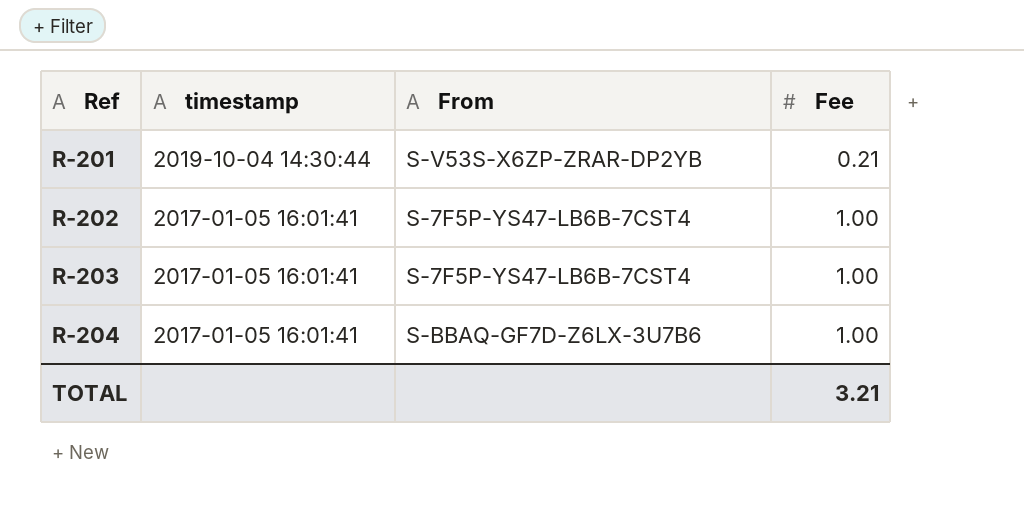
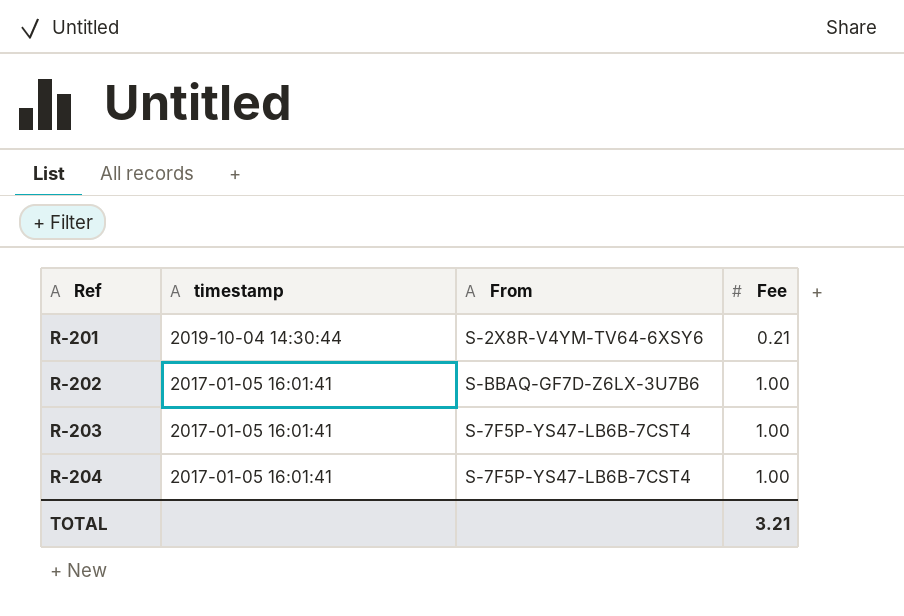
R-201 | From: S-V53S-X6ZP-ZRAR-DP2YB -> S-2X8R-V4YM-TV64-6XSY6
R-202 | From: S-7F5P-YS47-LB6B-7CST4 -> S-BBAQ-GF7D-Z6LX-3U7B6
R-204 | From: S-BBAQ-GF7D-Z6LX-3U7B6 -> S-7F5P-YS47-LB6B-7CST4

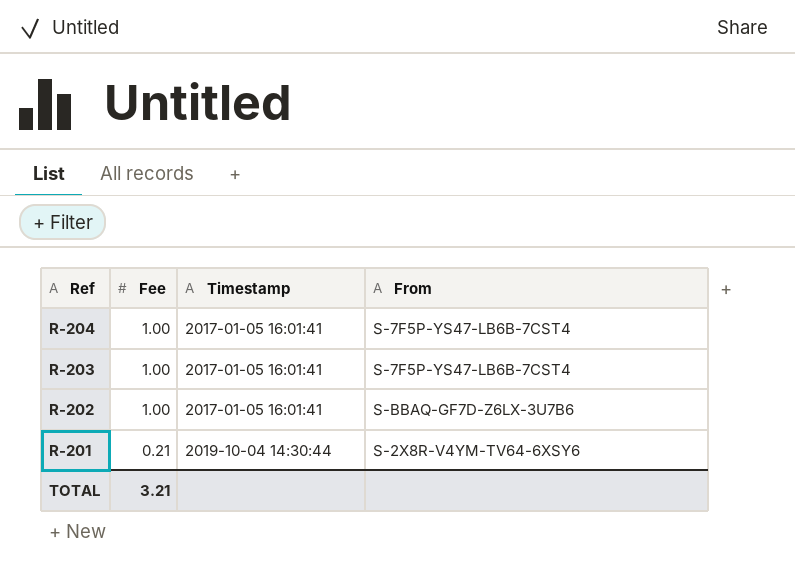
row order: Ref ascending -> Ref descending
column Fee | position: 4 -> 2
column name: timestamp -> Timestamp

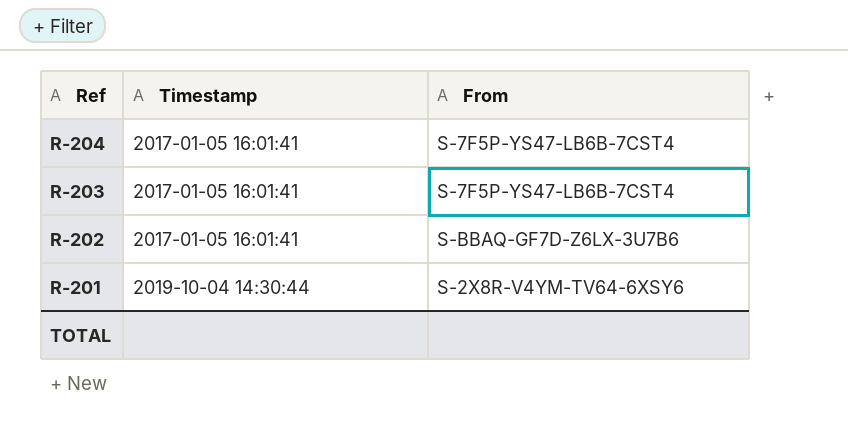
column Fee | position: 2 -> none

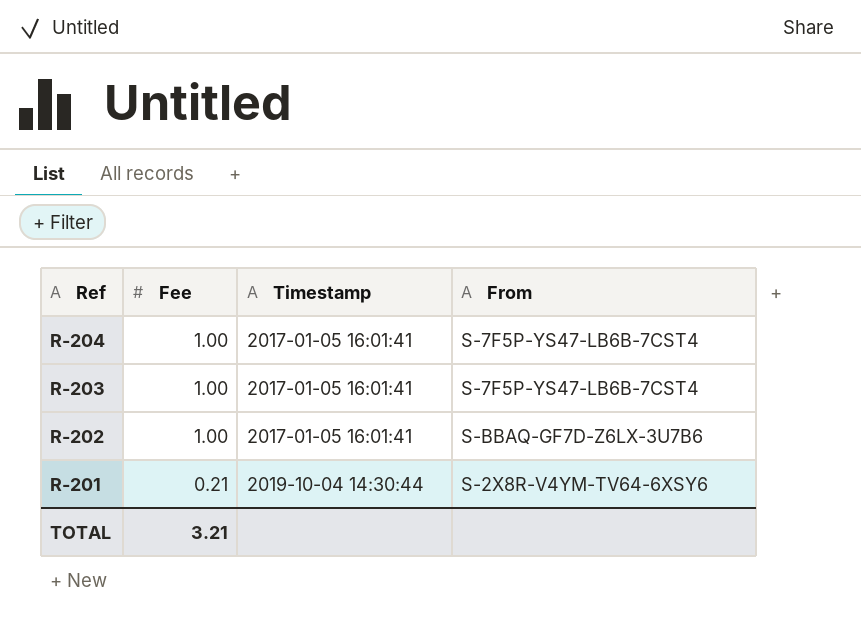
column Fee | position: none -> 2

